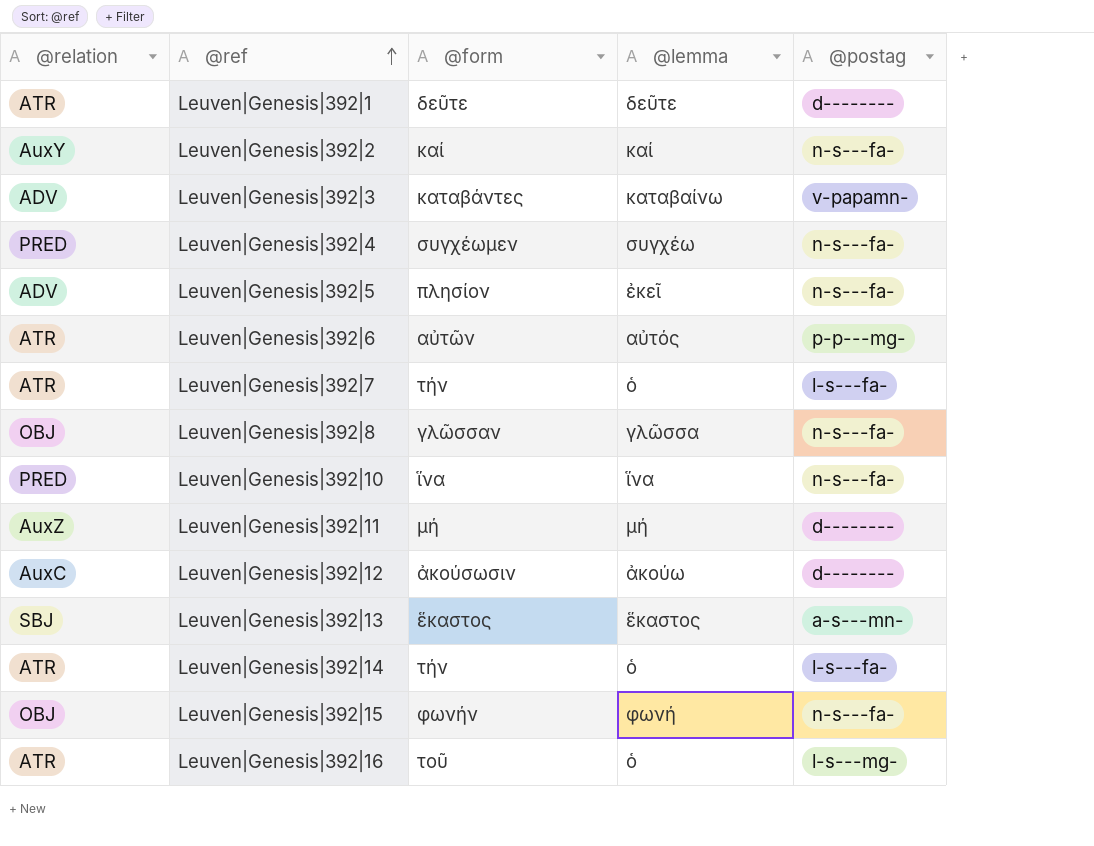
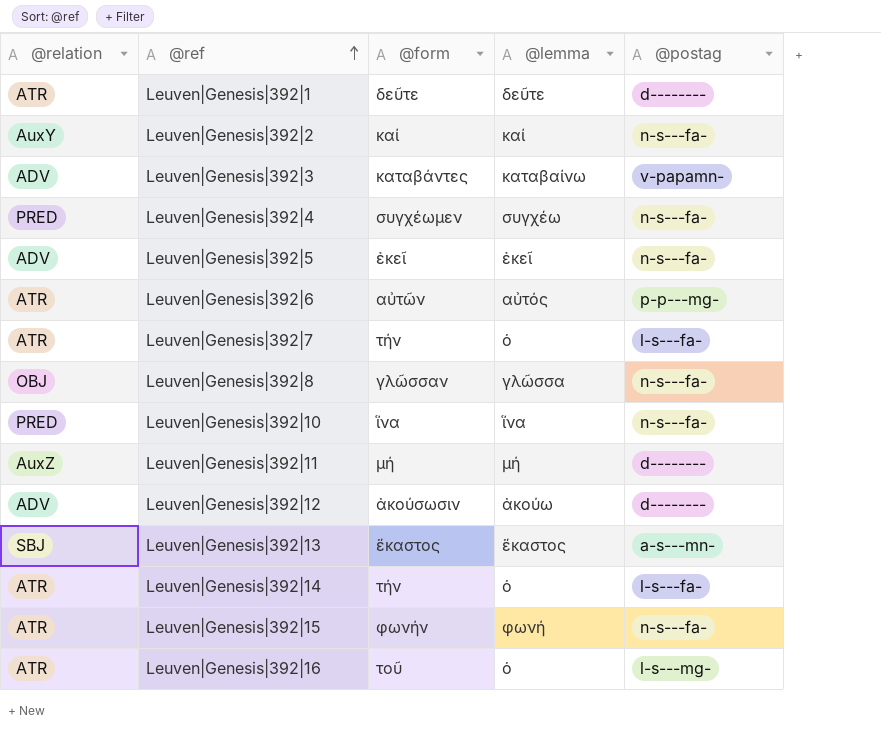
Leuven|Genesis|392|5 | @form: πλησίον -> ἐκεῖ
Leuven|Genesis|392|12 | @relation: AuxC -> ADV
Leuven|Genesis|392|15 | @relation: OBJ -> ATR

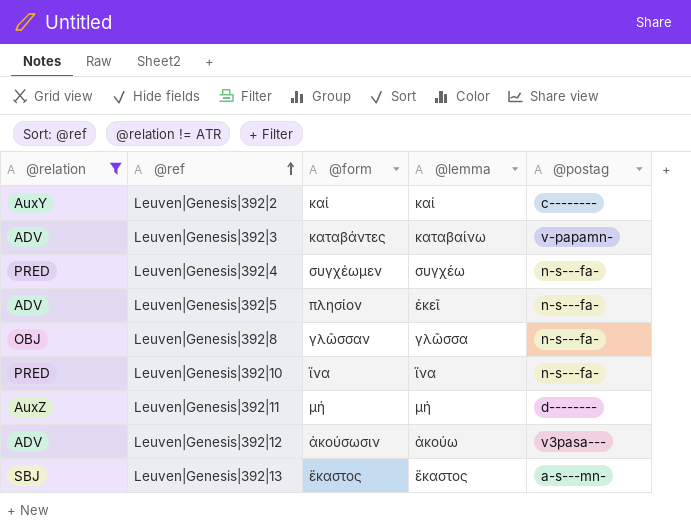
filter: none -> @relation != ATR
Leuven|Genesis|392|2 | @postag: n-s---fa- -> c--------
Leuven|Genesis|392|5 | @form: ἐκεῖ -> πλησίον
Leuven|Genesis|392|12 | @postag: d-------- -> v3pasa---

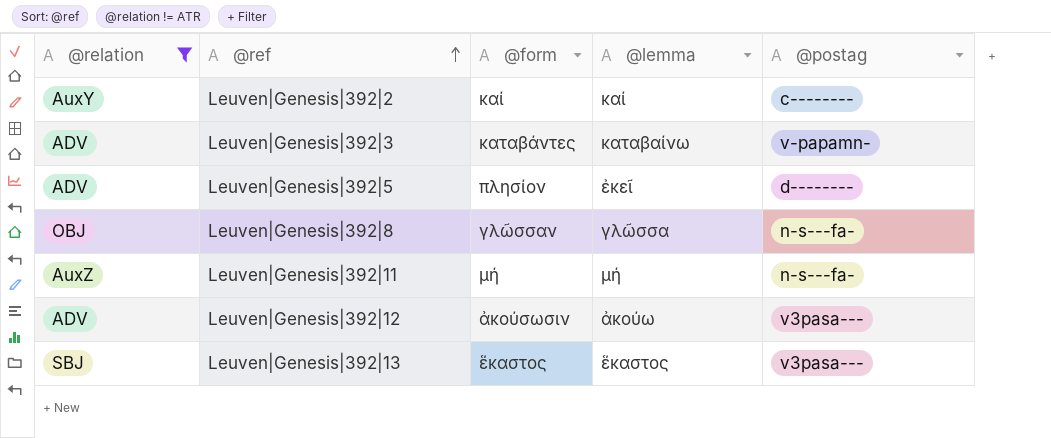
row Leuven|Genesis|392|4: PRED | συγχέωμεν | συγχέω | n-s---fa- -> none
row Leuven|Genesis|392|10: PRED | ἵνα | ἵνα | n-s---fa- -> none
Leuven|Genesis|392|5 | @postag: n-s---fa- -> d--------
Leuven|Genesis|392|11 | @postag: d-------- -> n-s---fa-
Leuven|Genesis|392|13 | @postag: a-s---mn- -> v3pasa---

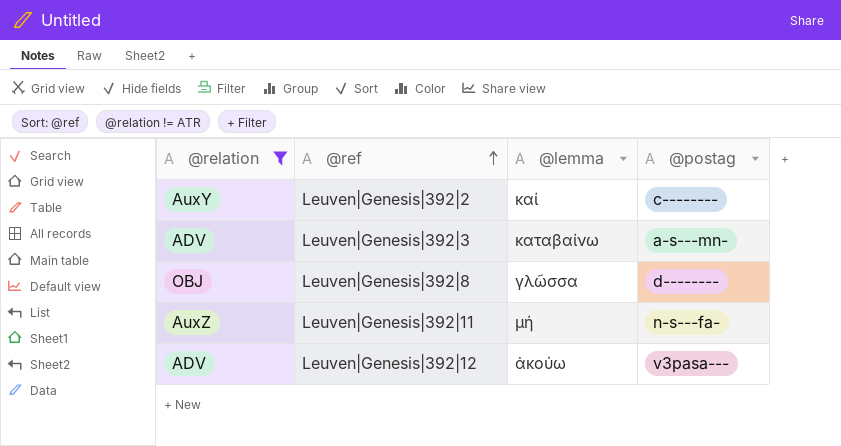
column @form | position: 3 -> none
row Leuven|Genesis|392|5: ADV | πλησίον | ἐκεῖ | d-------- -> none
row Leuven|Genesis|392|13: SBJ | ἕκαστος | ἕκαστος | v3pasa--- -> none
Leuven|Genesis|392|3 | @postag: v-papamn- -> a-s---mn-
Leuven|Genesis|392|8 | @postag: n-s---fa- -> d--------

